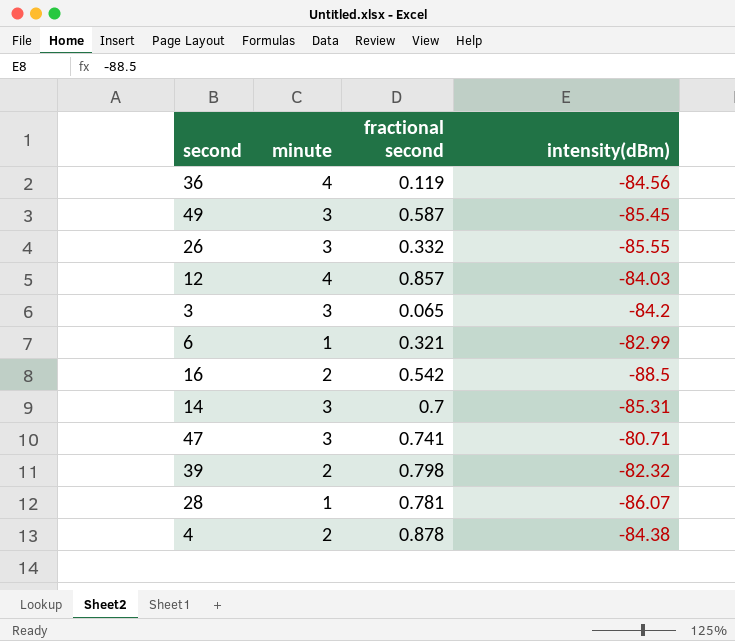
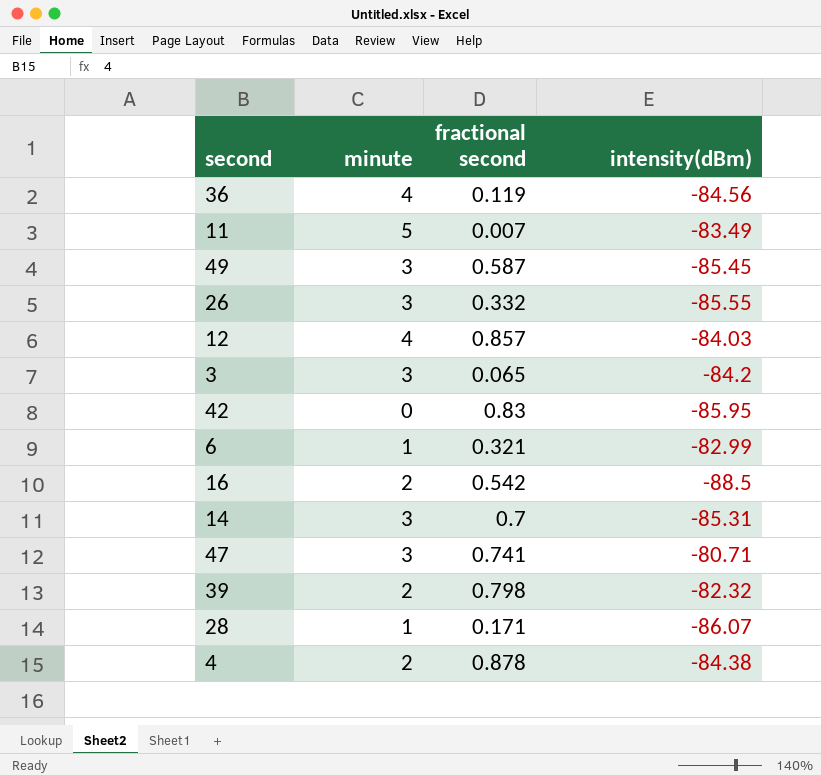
row 11: none -> 5 | 0.007 | -83.49
row 42: none -> 0 | 0.83 | -85.95
28 | fractional second: 0.781 -> 0.171

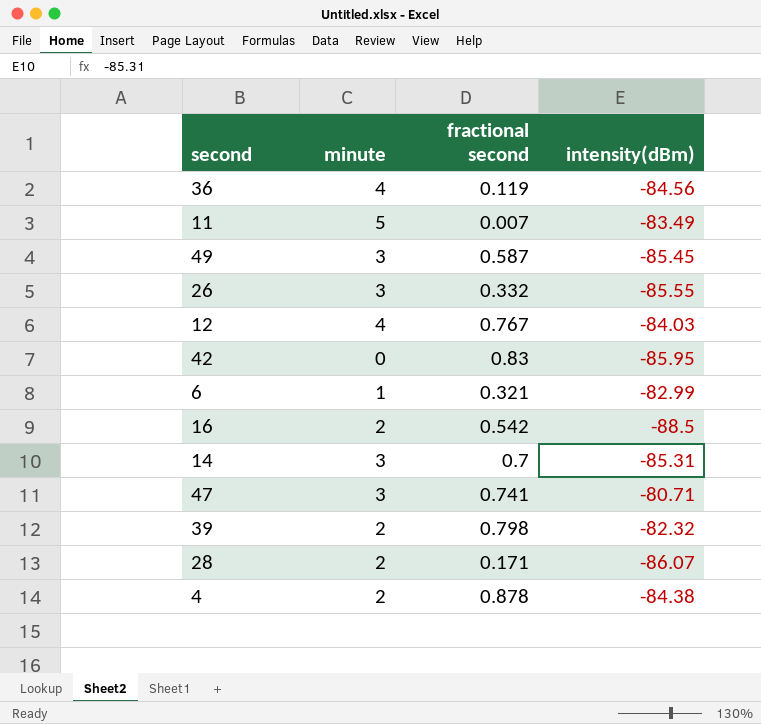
row 3: 3 | 0.065 | -84.2 -> none
12 | fractional second: 0.857 -> 0.767
28 | minute: 1 -> 2

